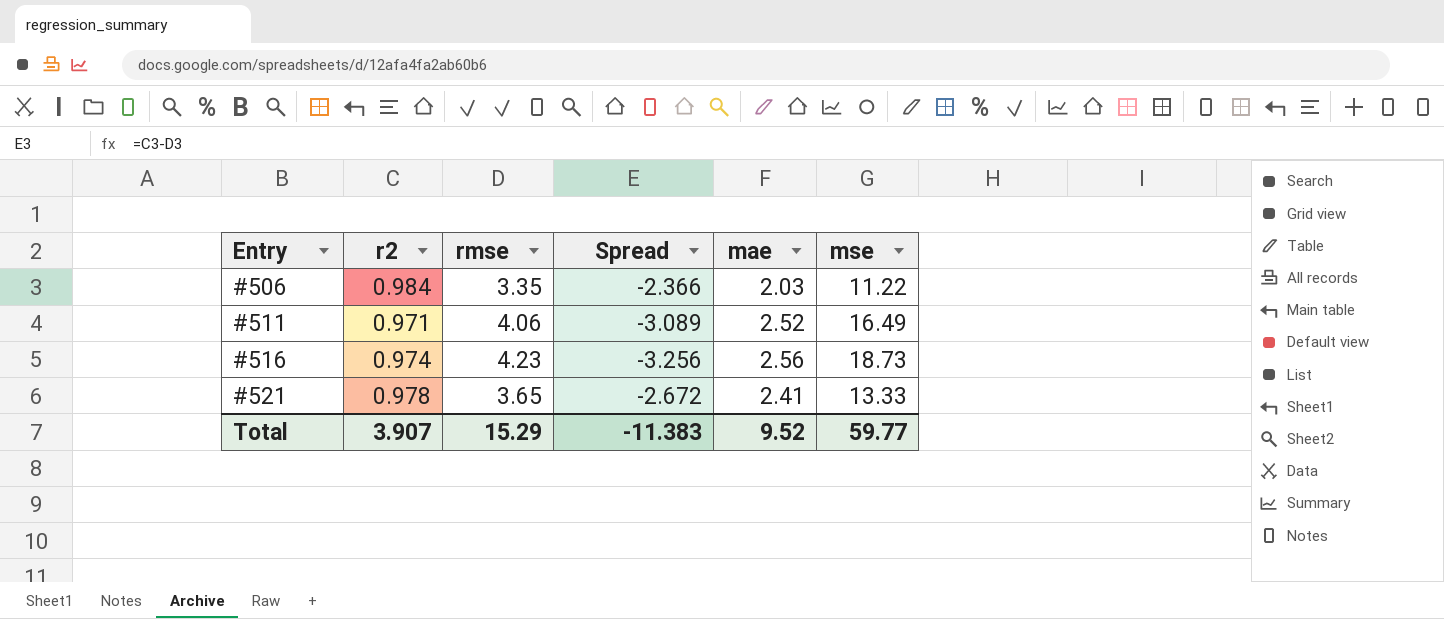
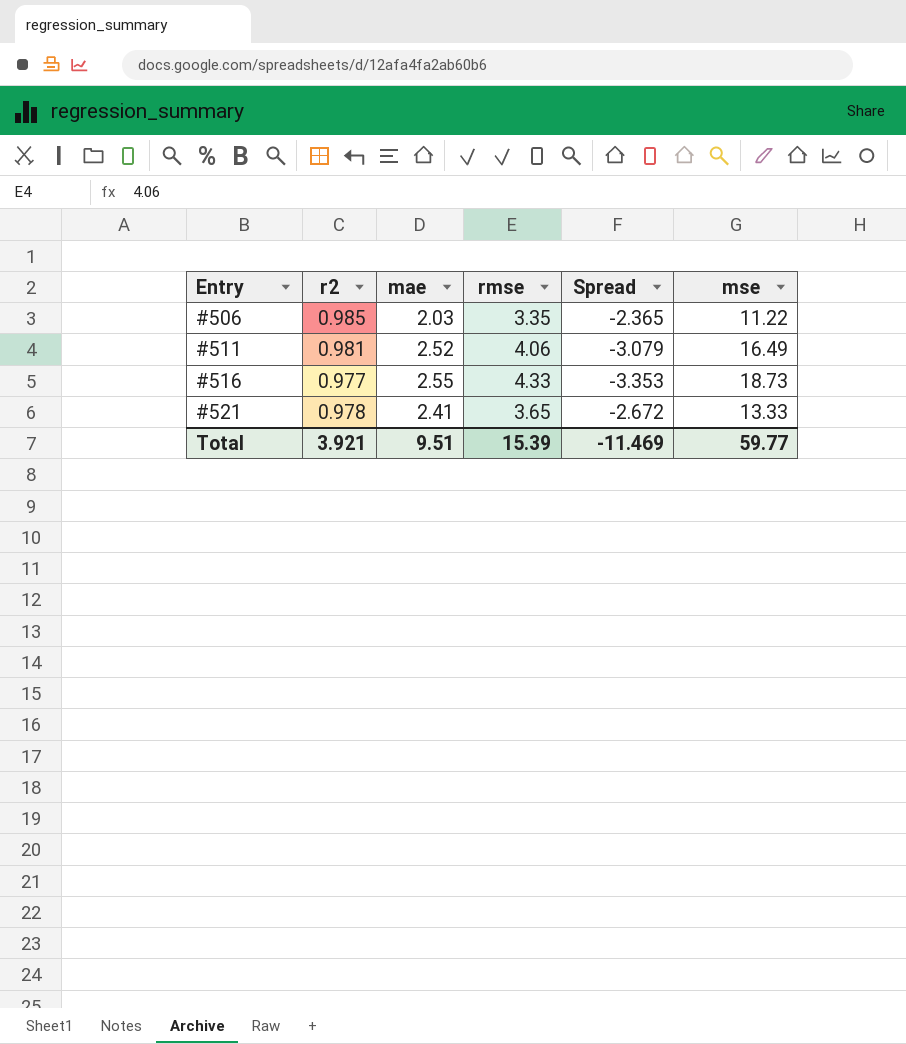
column mae | position: 5 -> 3
#506 | r2: 0.984 -> 0.985
#506 | Spread: -2.366 -> -2.365
#511 | r2: 0.971 -> 0.981
#511 | Spread: -3.089 -> -3.079
#516 | r2: 0.974 -> 0.977
#516 | mae: 2.56 -> 2.55
#516 | rmse: 4.23 -> 4.33
#516 | Spread: -3.256 -> -3.353
Total | r2: 3.907 -> 3.921
Total | mae: 9.52 -> 9.51
Total | rmse: 15.29 -> 15.39
Total | Spread: -11.383 -> -11.469

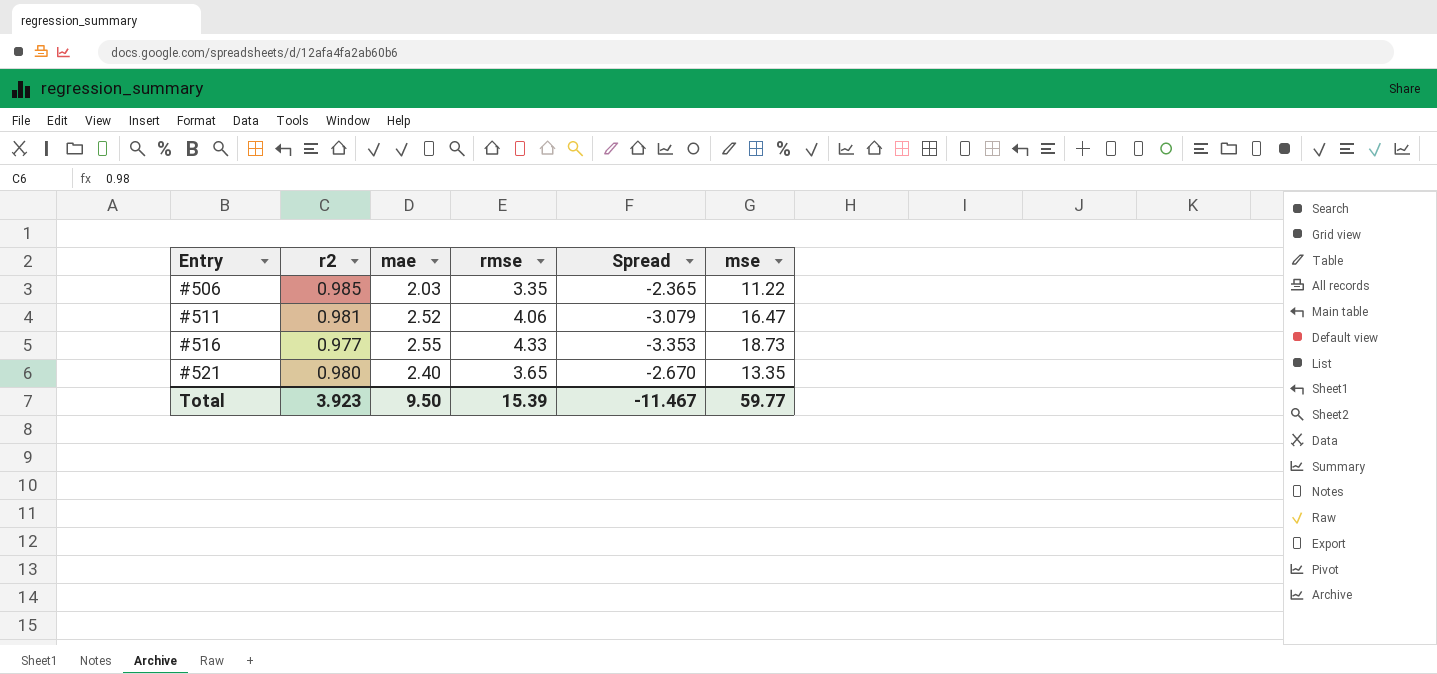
#511 | mse: 16.49 -> 16.47
#521 | r2: 0.978 -> 0.980
#521 | mae: 2.41 -> 2.40
#521 | Spread: -2.672 -> -2.670
#521 | mse: 13.33 -> 13.35
Total | r2: 3.921 -> 3.923
Total | mae: 9.51 -> 9.50
Total | Spread: -11.469 -> -11.467

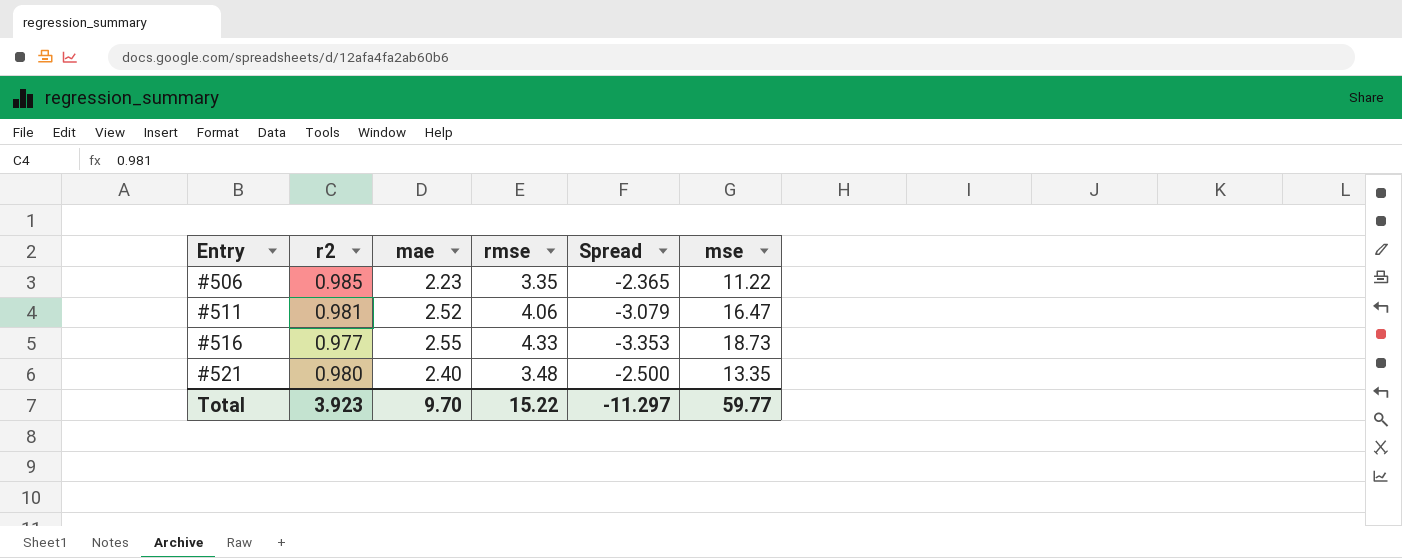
#506 | mae: 2.03 -> 2.23
#521 | rmse: 3.65 -> 3.48
#521 | Spread: -2.670 -> -2.500
Total | mae: 9.50 -> 9.70
Total | rmse: 15.39 -> 15.22
Total | Spread: -11.467 -> -11.297

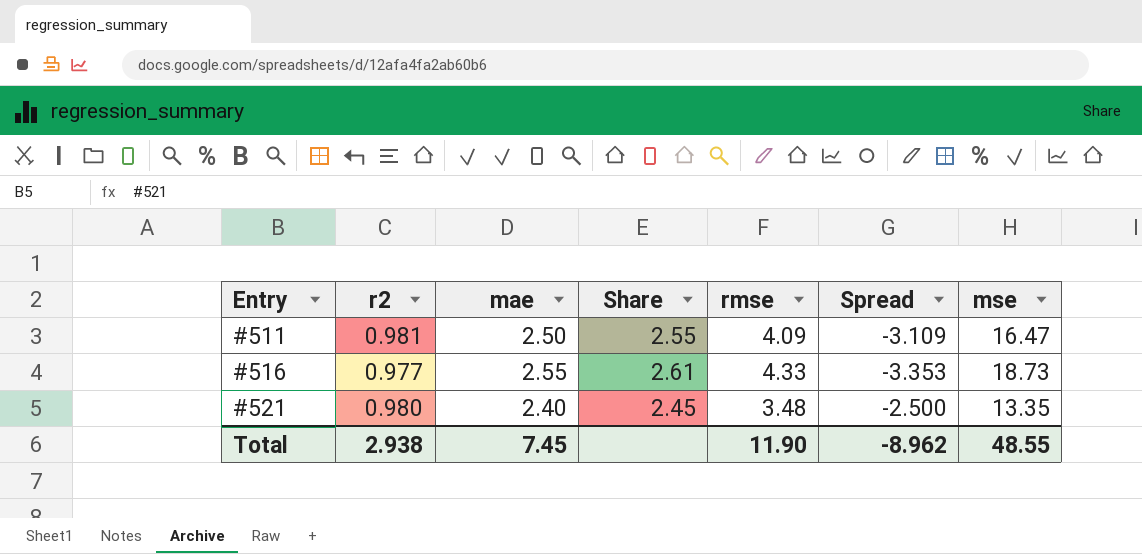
column Share | formula: none -> [mae] / [r2]
row #506: 0.985 | 2.23 | 3.35 | -2.365 | 11.22 -> none
#511 | mae: 2.52 -> 2.50
#511 | rmse: 4.06 -> 4.09
#511 | Spread: -3.079 -> -3.109
Total | r2: 3.923 -> 2.938
Total | mae: 9.70 -> 7.45
Total | rmse: 15.22 -> 11.90
Total | Spread: -11.297 -> -8.962
Total | mse: 59.77 -> 48.55

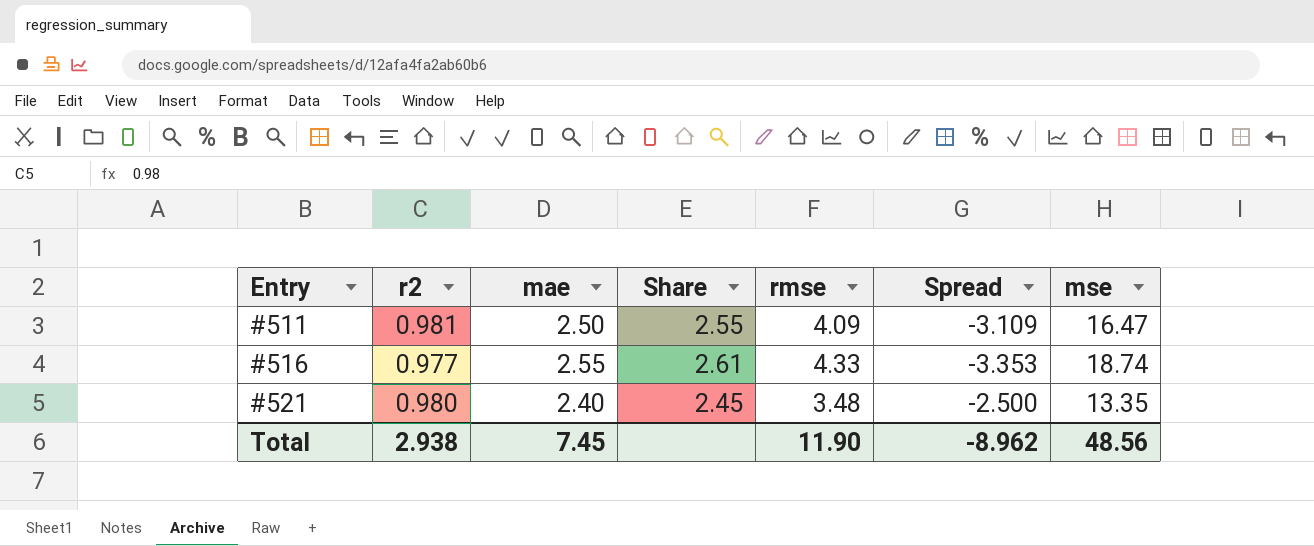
#516 | mse: 18.73 -> 18.74
Total | mse: 48.55 -> 48.56

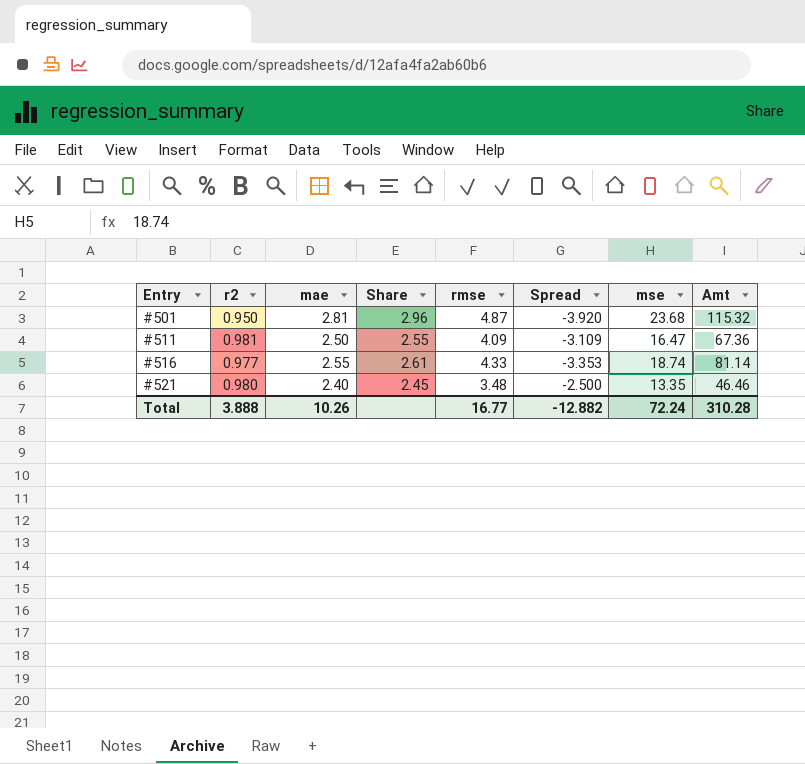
column Amt | formula: none -> [rmse] * [mse]
row #501: none -> 0.950 | 2.81 | 2.96 | 4.87 | -3.920 | 23.68 | 115.32
Total | r2: 2.938 -> 3.888
Total | mae: 7.45 -> 10.26
Total | rmse: 11.90 -> 16.77
Total | Spread: -8.962 -> -12.882
Total | mse: 48.56 -> 72.24

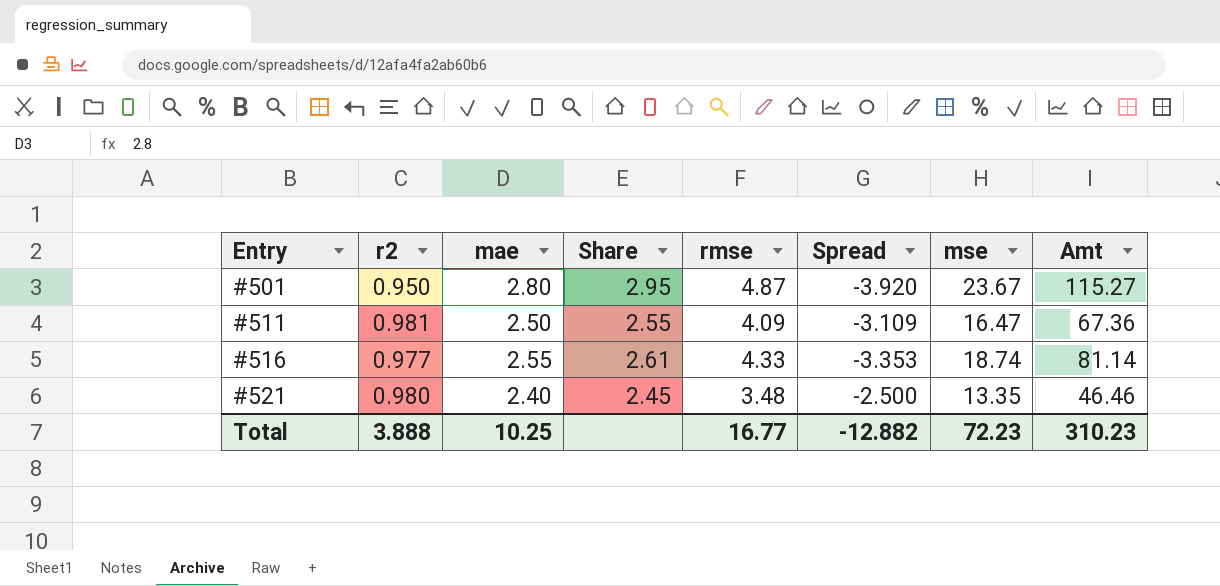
#501 | mae: 2.81 -> 2.80
#501 | Share: 2.96 -> 2.95
#501 | mse: 23.68 -> 23.67
#501 | Amt: 115.32 -> 115.27
Total | mae: 10.26 -> 10.25
Total | mse: 72.24 -> 72.23
Total | Amt: 310.28 -> 310.23

